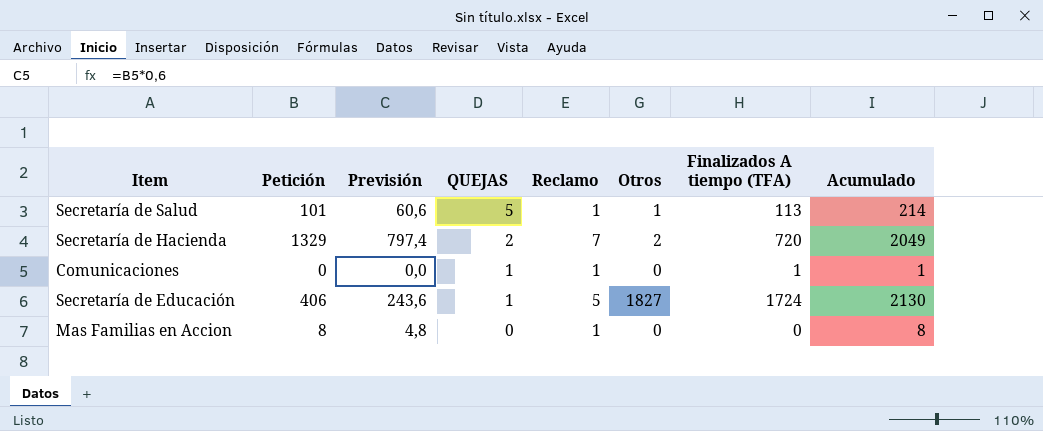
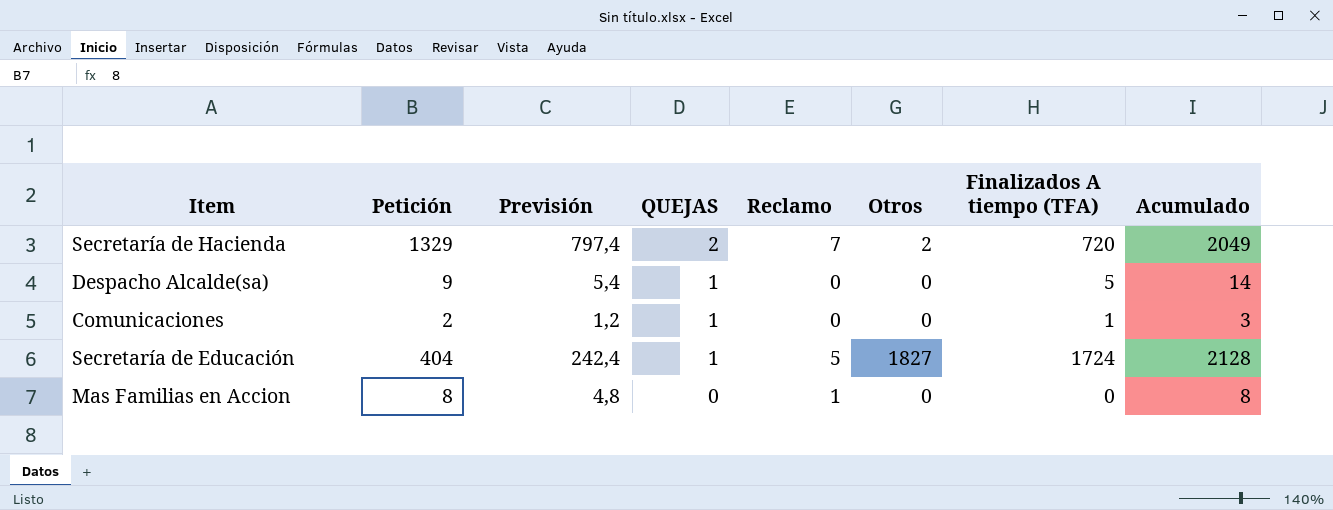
row Secretaría de Salud: 101 | 60,6 | 5 | 1 | 1 | 113 | 214 -> none
row Despacho Alcalde(sa): none -> 9 | 5,4 | 1 | 0 | 0 | 5 | 14
Comunicaciones | Petición: 0 -> 2
Comunicaciones | Previsión: 0,0 -> 1,2
Comunicaciones | Reclamo: 1 -> 0
Comunicaciones | Acumulado: 1 -> 3
Secretaría de Educación | Petición: 406 -> 404
Secretaría de Educación | Previsión: 243,6 -> 242,4
Secretaría de Educación | Acumulado: 2130 -> 2128

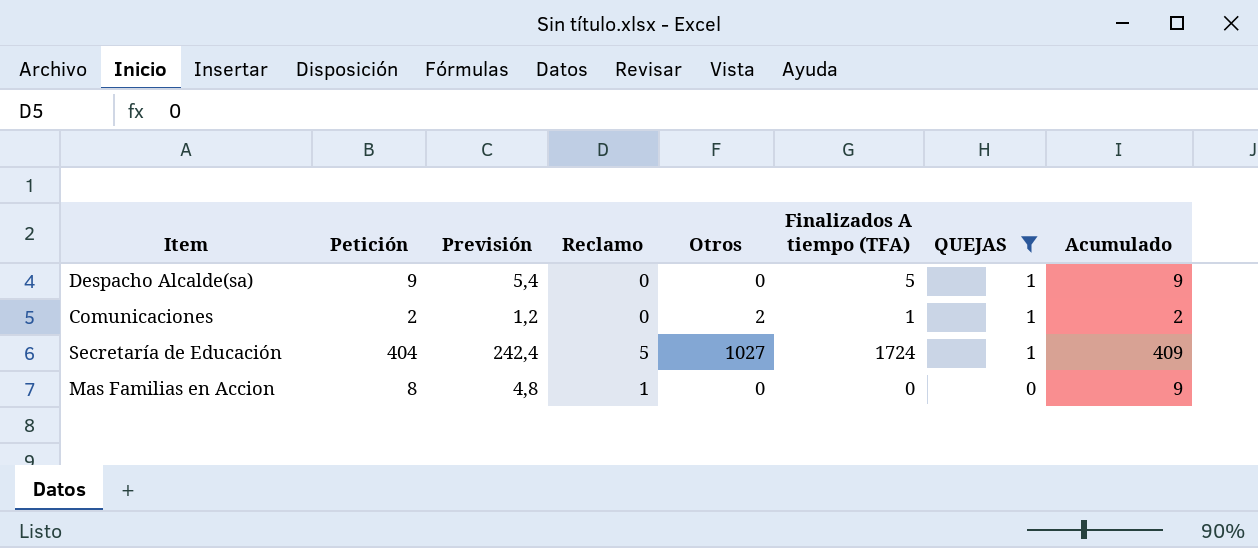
filter: none -> QUEJAS != 2
column QUEJAS | position: 4 -> 7
column Acumulado | formula: [Petición] + [Finalizados A tiempo (TFA)] -> [Petición] + [Reclamo]
Comunicaciones | Otros: 0 -> 2
Secretaría de Educación | Otros: 1827 -> 1027

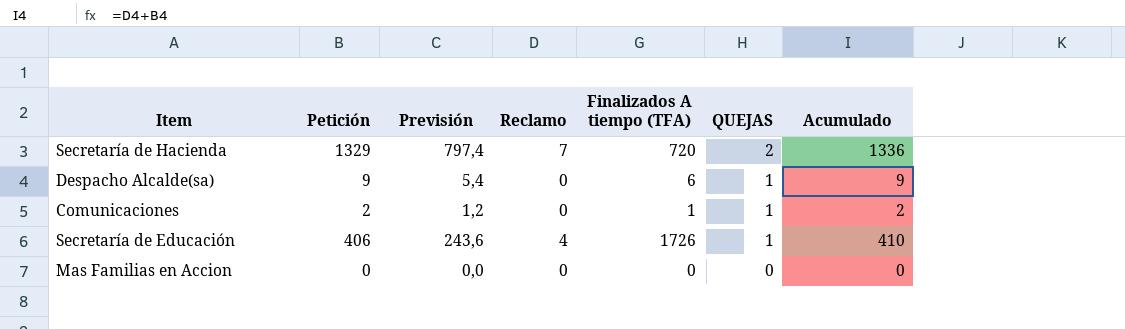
filter: QUEJAS != 2 -> none
column Otros | position: 5 -> none
Despacho Alcalde(sa) | Finalizados A tiempo (TFA): 5 -> 6
Secretaría de Educación | Petición: 404 -> 406
Secretaría de Educación | Previsión: 242,4 -> 243,6
Secretaría de Educación | Reclamo: 5 -> 4
Secretaría de Educación | Finalizados A tiempo (TFA): 1724 -> 1726
Secretaría de Educación | Acumulado: 409 -> 410
Mas Familias en Accion | Petición: 8 -> 0
Mas Familias en Accion | Previsión: 4,8 -> 0,0
Mas Familias en Accion | Reclamo: 1 -> 0
Mas Familias en Accion | Acumulado: 9 -> 0

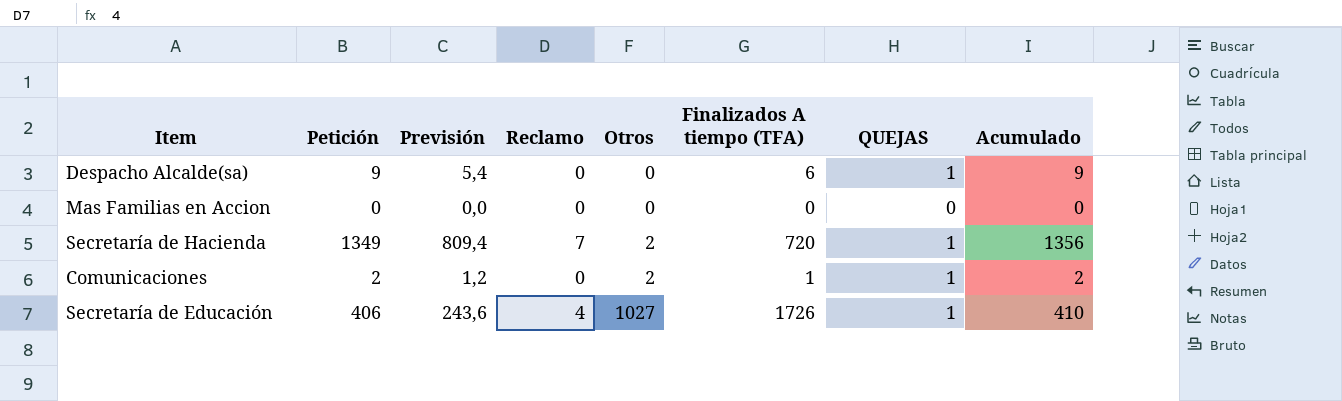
row order: QUEJAS descending -> Otros ascending
column Otros | position: none -> 5
Secretaría de Hacienda | Petición: 1329 -> 1349
Secretaría de Hacienda | Previsión: 797,4 -> 809,4
Secretaría de Hacienda | QUEJAS: 2 -> 1
Secretaría de Hacienda | Acumulado: 1336 -> 1356

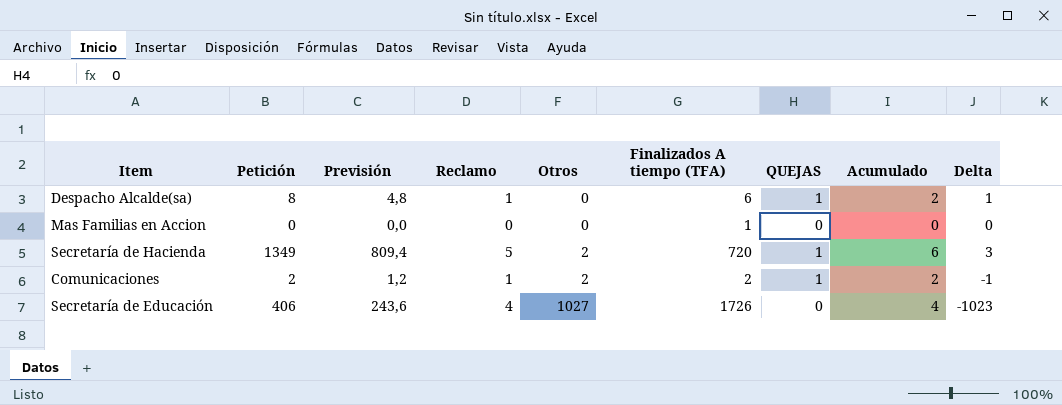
column Acumulado | formula: [Petición] + [Reclamo] -> [Reclamo] + [QUEJAS]
column Delta | formula: none -> [Reclamo] - [Otros]
Despacho Alcalde(sa) | Petición: 9 -> 8
Despacho Alcalde(sa) | Previsión: 5,4 -> 4,8
Despacho Alcalde(sa) | Reclamo: 0 -> 1
Mas Familias en Accion | Finalizados A tiempo (TFA): 0 -> 1
Secretaría de Hacienda | Reclamo: 7 -> 5
Comunicaciones | Reclamo: 0 -> 1
Comunicaciones | Finalizados A tiempo (TFA): 1 -> 2
Secretaría de Educación | QUEJAS: 1 -> 0

